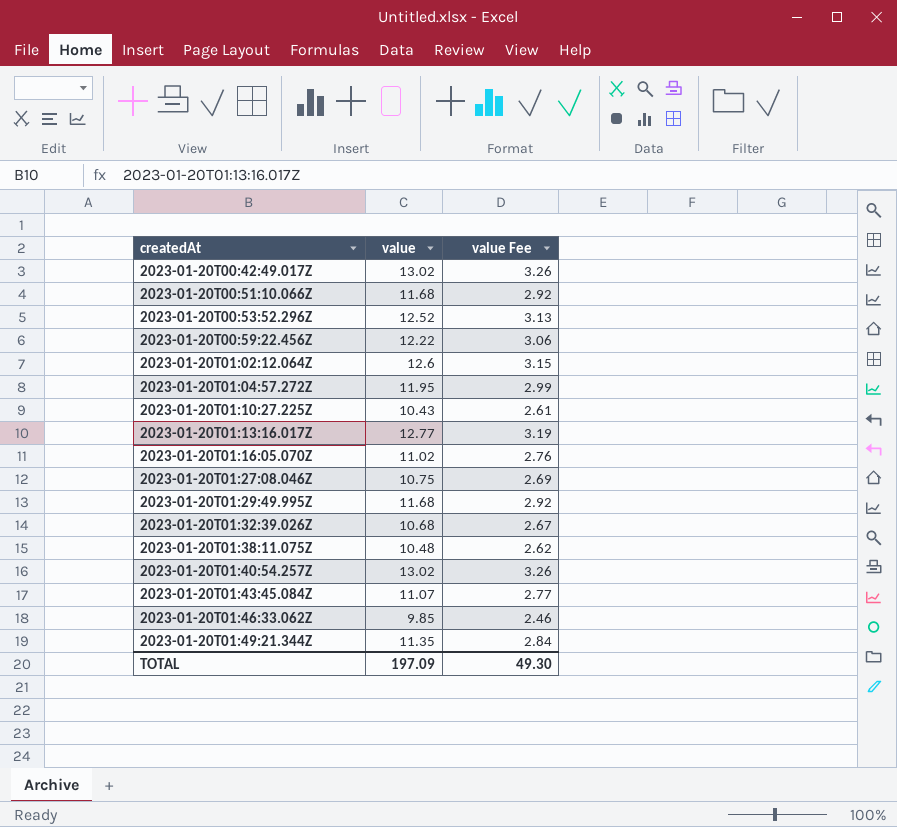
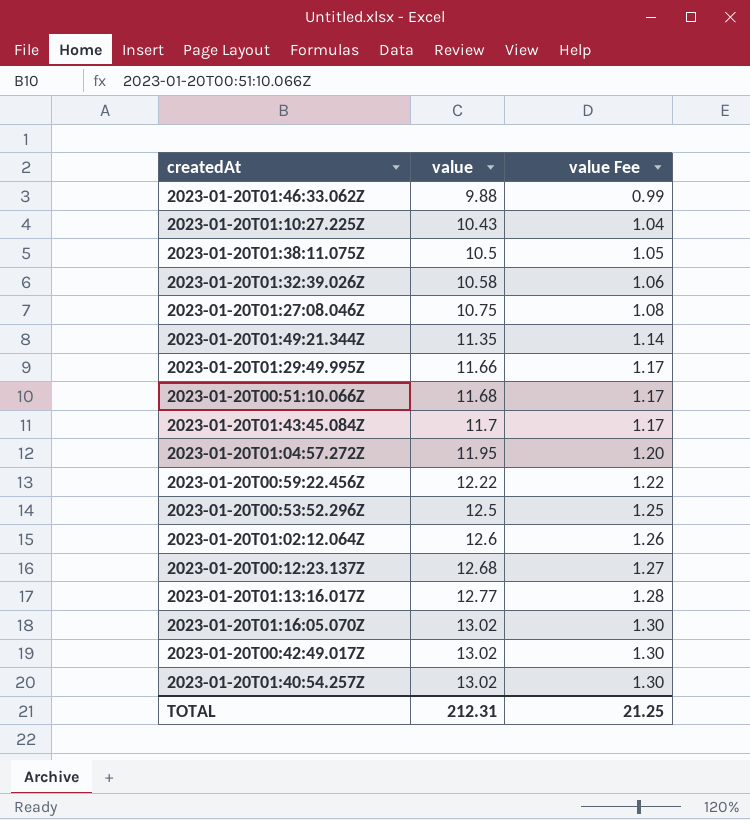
row order: createdAt ascending -> value ascending
column value Fee | formula: [value] * 0.25 -> [value] * 0.1
2023-01-20T01:46:33.062Z | value: 9.85 -> 9.88
2023-01-20T01:38:11.075Z | value: 10.48 -> 10.5
2023-01-20T01:32:39.026Z | value: 10.68 -> 10.58
2023-01-20T01:29:49.995Z | value: 11.68 -> 11.66
2023-01-20T01:43:45.084Z | value: 11.07 -> 11.7
2023-01-20T00:53:52.296Z | value: 12.52 -> 12.5
row 2023-01-20T00:12:23.137Z: none -> 12.68 | 1.27
2023-01-20T01:16:05.070Z | value: 11.02 -> 13.02
TOTAL | value: 197.09 -> 212.31
TOTAL | value Fee: 49.30 -> 21.25

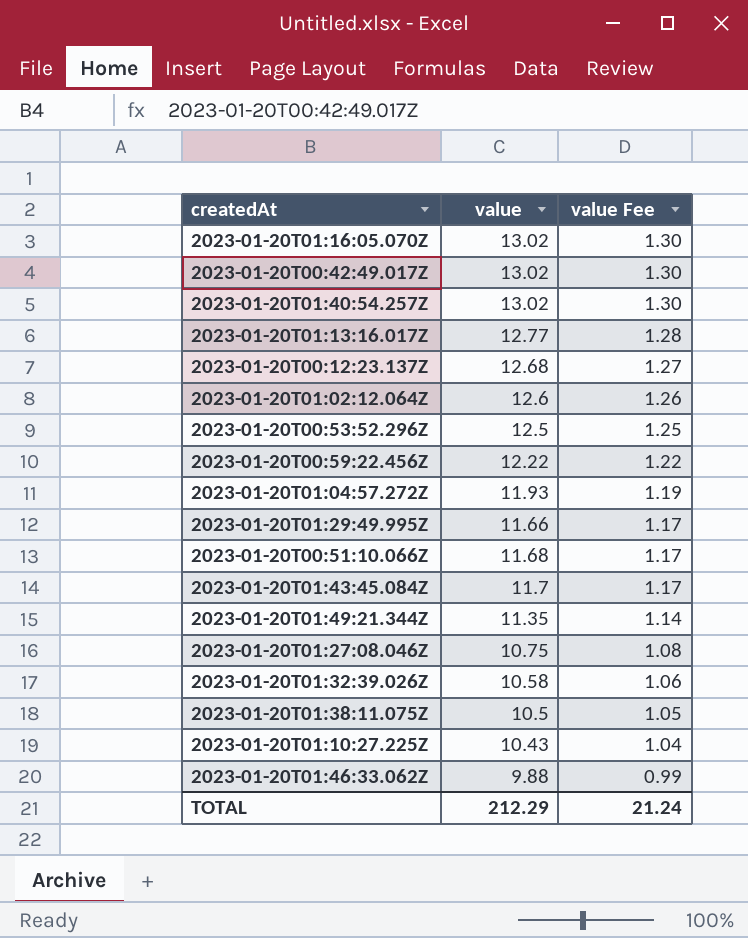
row order: value ascending -> value Fee descending
2023-01-20T01:04:57.272Z | value: 11.95 -> 11.93
2023-01-20T01:04:57.272Z | value Fee: 1.20 -> 1.19
TOTAL | value: 212.31 -> 212.29
TOTAL | value Fee: 21.25 -> 21.24

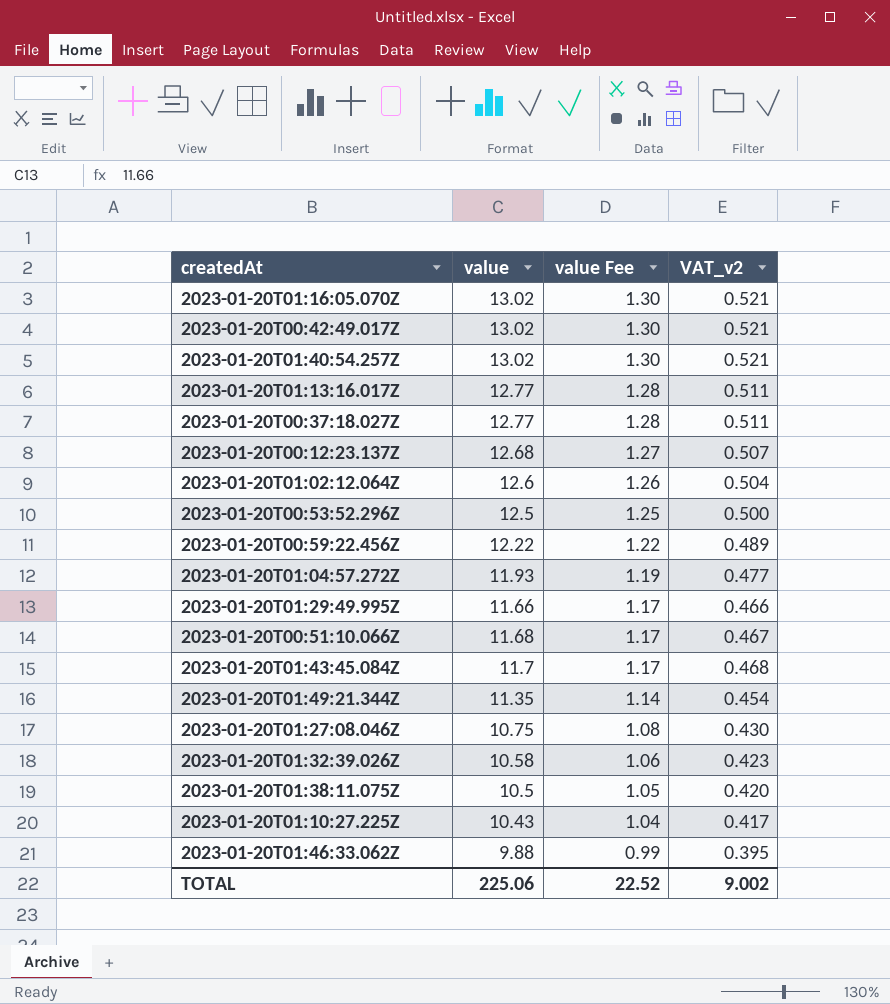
column VAT_v2 | formula: none -> [value] * 0.04
row 2023-01-20T00:37:18.027Z: none -> 12.77 | 1.28 | 0.511
TOTAL | value: 212.29 -> 225.06
TOTAL | value Fee: 21.24 -> 22.52

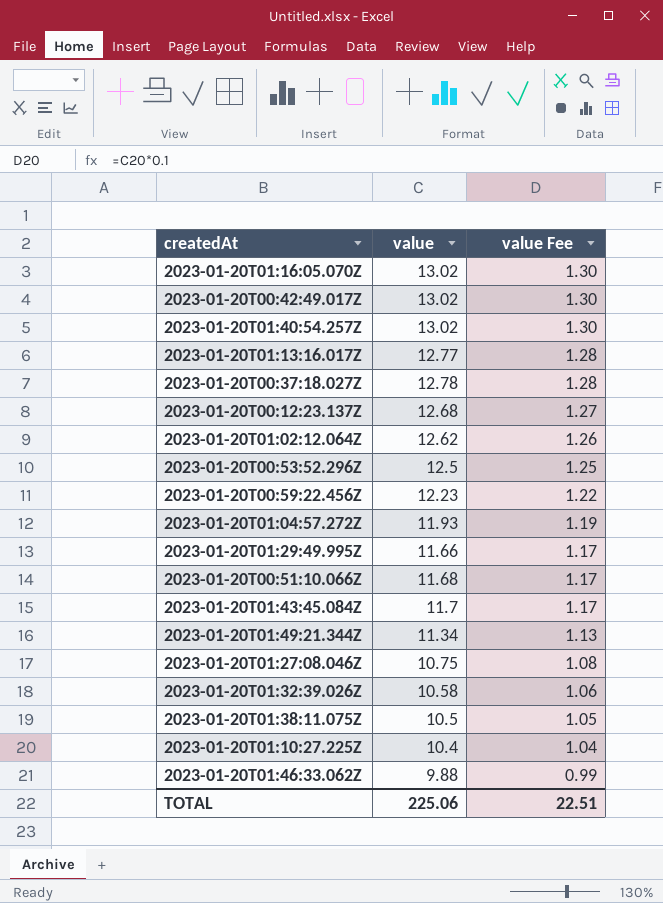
column VAT_v2 | formula: [value] * 0.04 -> none
2023-01-20T00:37:18.027Z | value: 12.77 -> 12.78
2023-01-20T01:02:12.064Z | value: 12.6 -> 12.62
2023-01-20T00:59:22.456Z | value: 12.22 -> 12.23
2023-01-20T01:49:21.344Z | value: 11.35 -> 11.34
2023-01-20T01:49:21.344Z | value Fee: 1.14 -> 1.13
2023-01-20T01:10:27.225Z | value: 10.43 -> 10.4
TOTAL | value Fee: 22.52 -> 22.51

